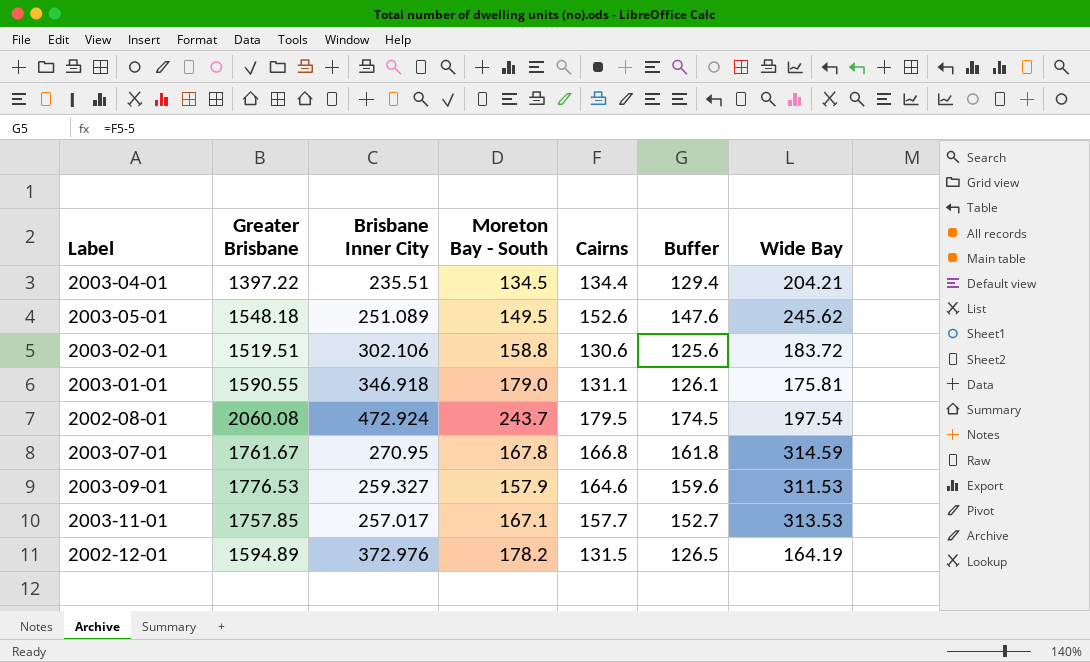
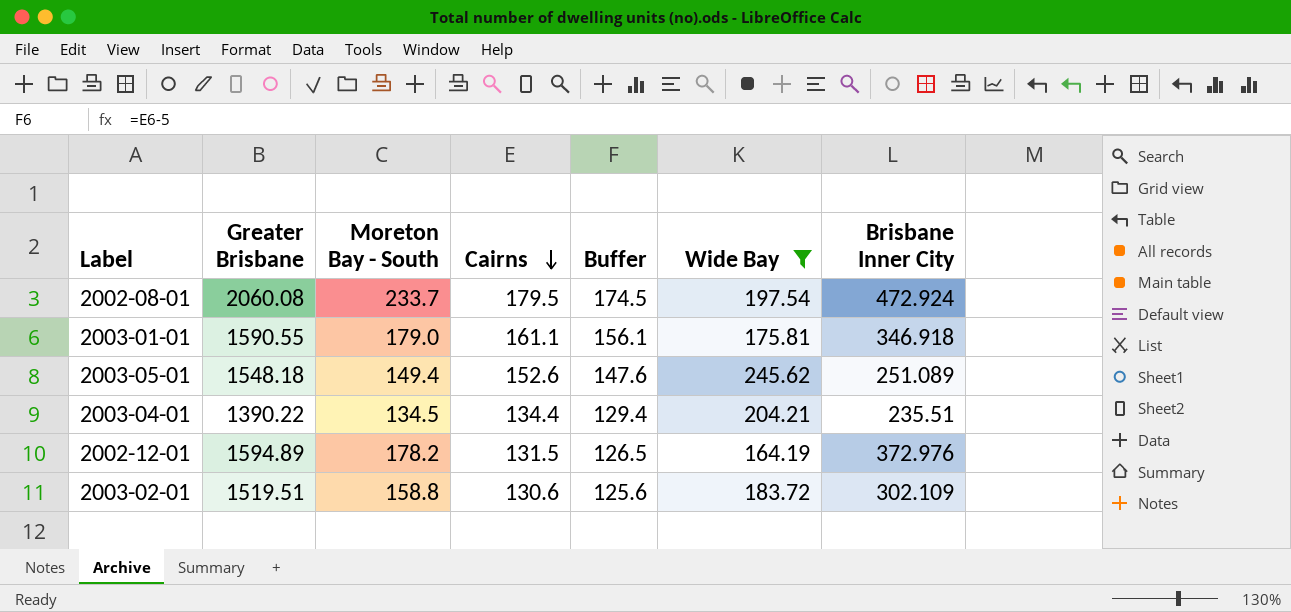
filter: none -> Wide Bay <= 245.62
row order: none -> Cairns descending
column Brisbane Inner City | position: 3 -> 7
2002-08-01 | Moreton Bay - South: 243.7 -> 233.7
2003-01-01 | Cairns: 131.1 -> 161.1
2003-01-01 | Buffer: 126.1 -> 156.1
2003-05-01 | Moreton Bay - South: 149.5 -> 149.4
2003-04-01 | Greater Brisbane: 1397.22 -> 1390.22
2003-02-01 | Brisbane Inner City: 302.106 -> 302.109

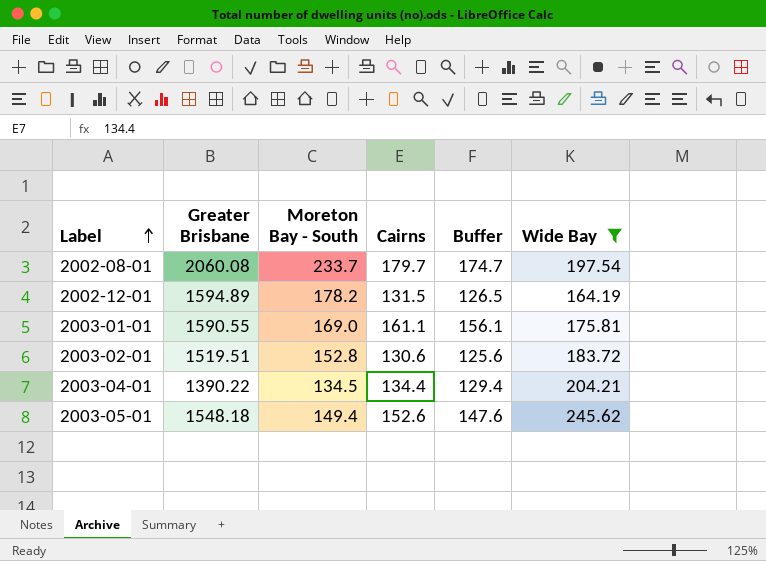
row order: Cairns descending -> Label ascending
column Brisbane Inner City | position: 7 -> none
2002-08-01 | Cairns: 179.5 -> 179.7
2002-08-01 | Buffer: 174.5 -> 174.7
2003-01-01 | Moreton Bay - South: 179.0 -> 169.0
2003-02-01 | Moreton Bay - South: 158.8 -> 152.8

